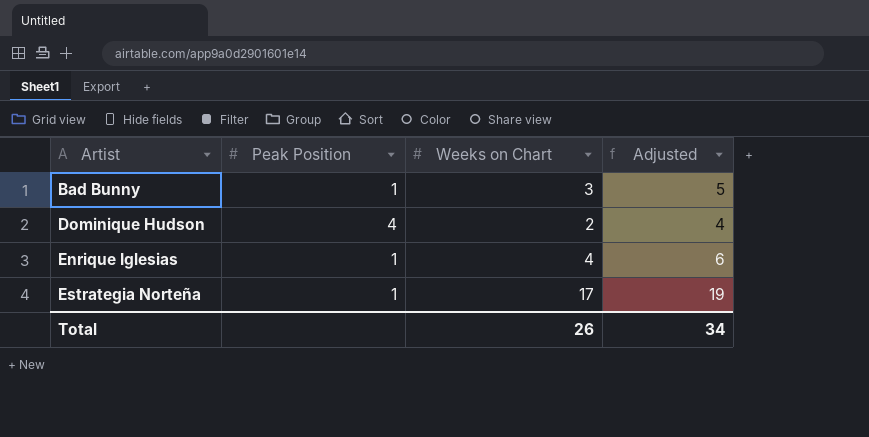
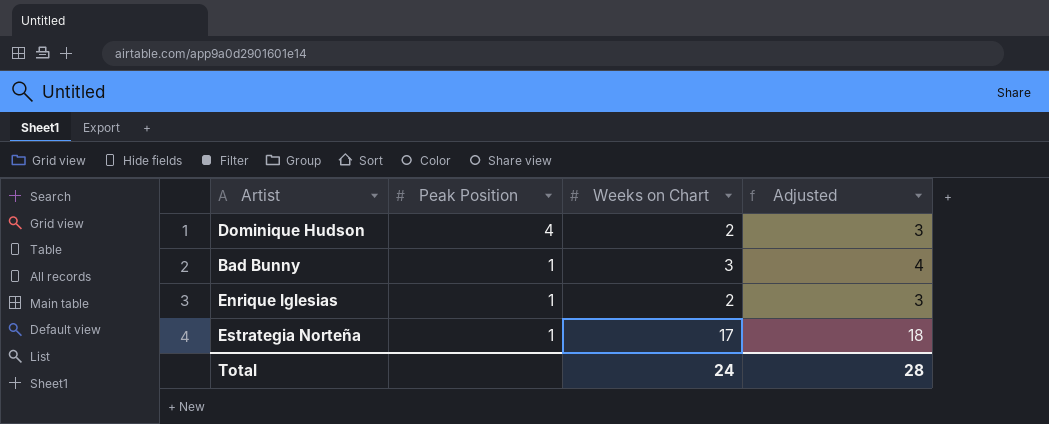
row order: Artist ascending -> Peak Position descending
column Adjusted | formula: [Weeks on Chart] + 2 -> [Weeks on Chart] + 1
Enrique Iglesias | Weeks on Chart: 4 -> 2
Total | Weeks on Chart: 26 -> 24
Total | Adjusted: 34 -> 28

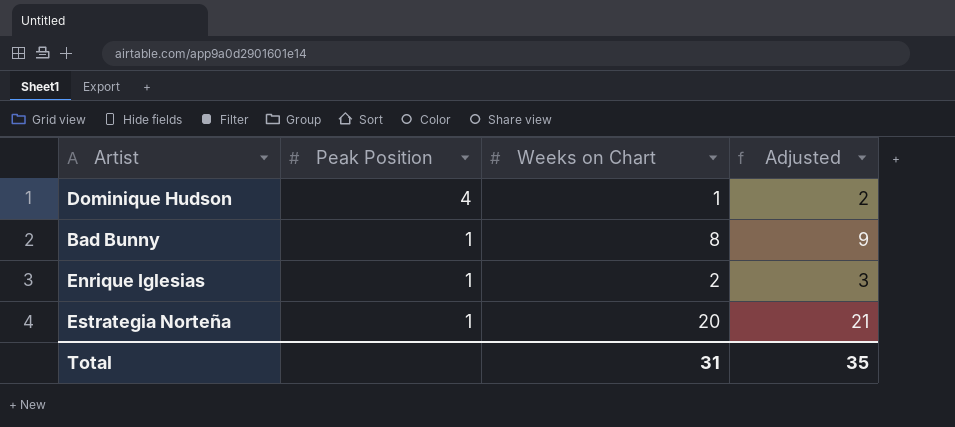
Dominique Hudson | Weeks on Chart: 2 -> 1
Dominique Hudson | Adjusted: 3 -> 2
Bad Bunny | Weeks on Chart: 3 -> 8
Bad Bunny | Adjusted: 4 -> 9
Estrategia Norteña | Weeks on Chart: 17 -> 20
Estrategia Norteña | Adjusted: 18 -> 21
Total | Weeks on Chart: 24 -> 31
Total | Adjusted: 28 -> 35

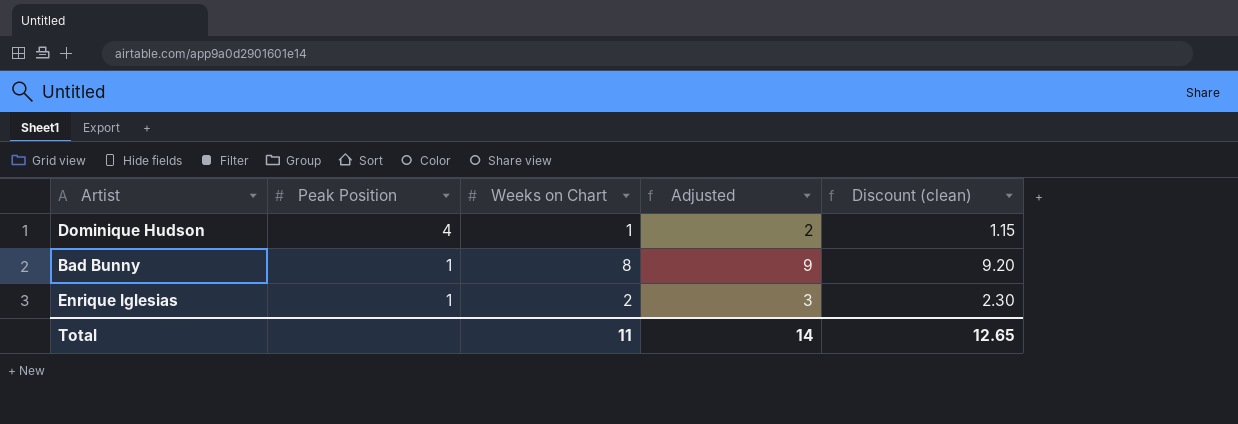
column Discount (clean) | formula: none -> [Weeks on Chart] * 1.15
row Estrategia Norteña: 1 | 20 | 21 -> none
Total | Weeks on Chart: 31 -> 11
Total | Adjusted: 35 -> 14

